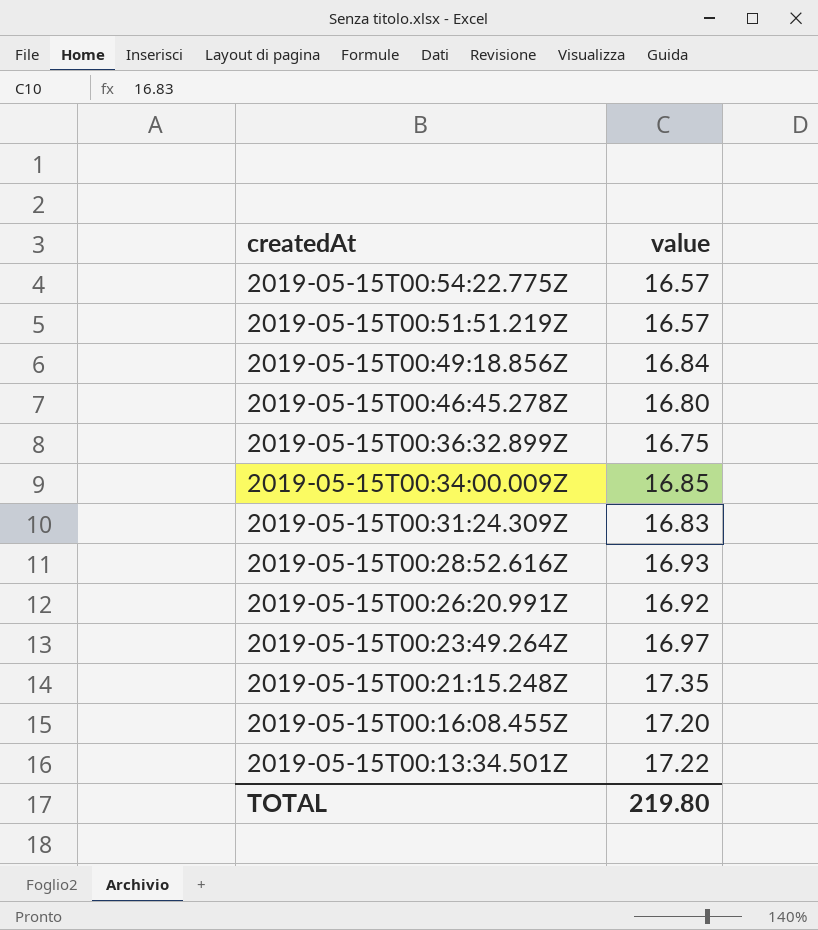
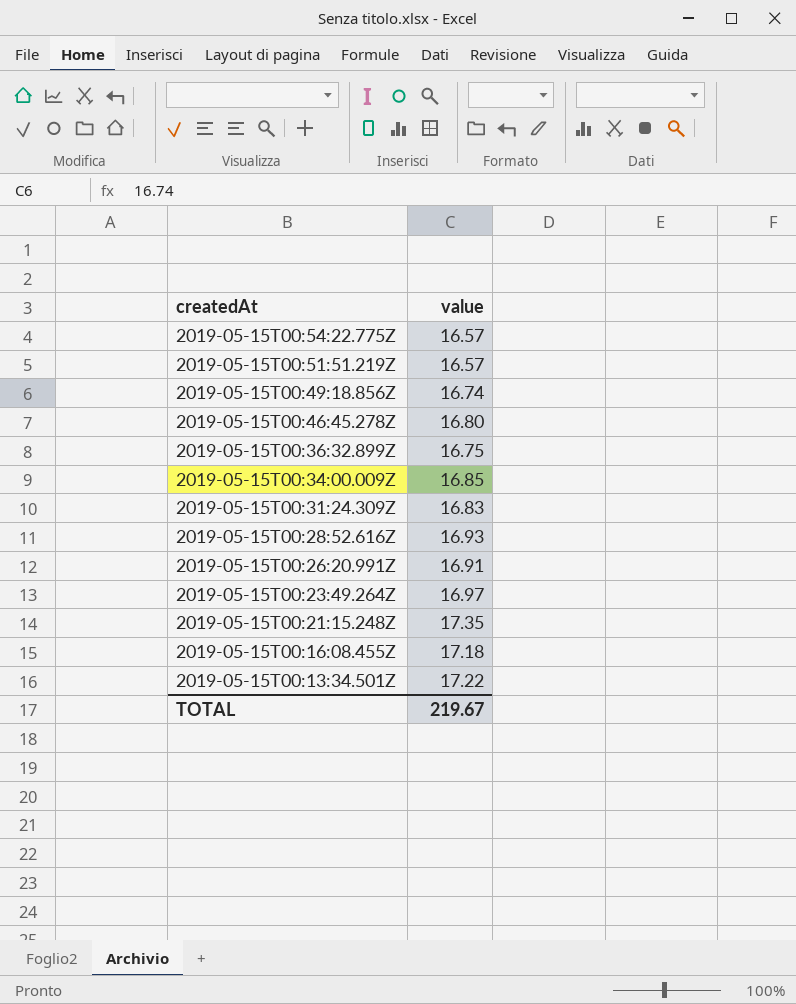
2019-05-15T00:49:18.856Z | value: 16.84 -> 16.74
2019-05-15T00:26:20.991Z | value: 16.92 -> 16.91
2019-05-15T00:16:08.455Z | value: 17.20 -> 17.18
TOTAL | value: 219.80 -> 219.67

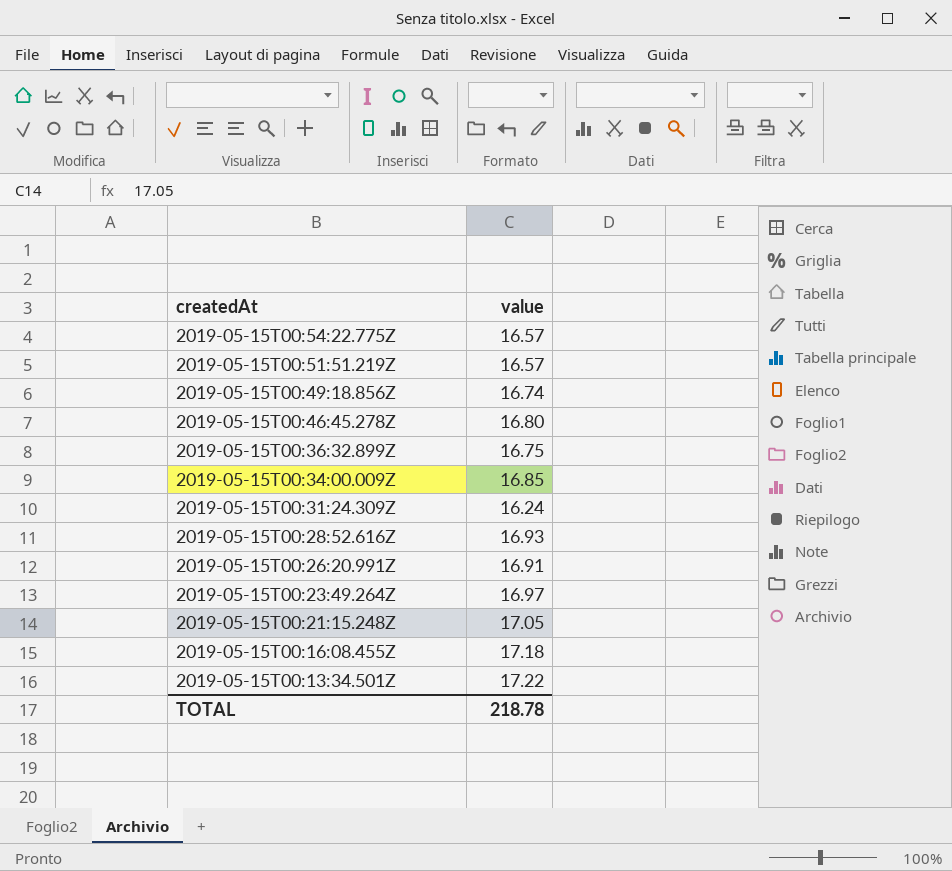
2019-05-15T00:31:24.309Z | value: 16.83 -> 16.24
2019-05-15T00:21:15.248Z | value: 17.35 -> 17.05
TOTAL | value: 219.67 -> 218.78

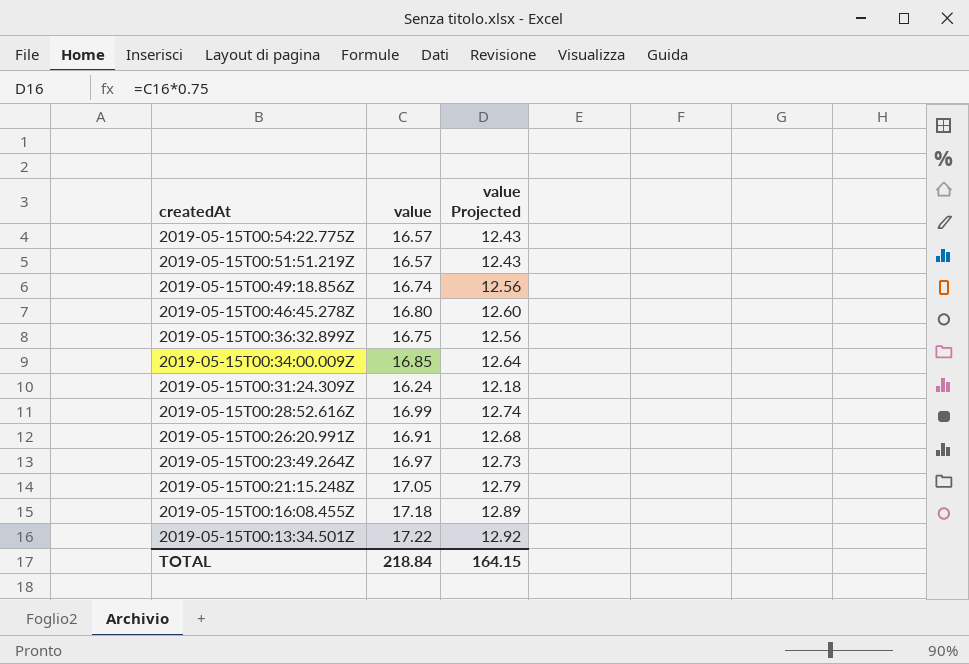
column value Projected | formula: none -> [value] * 0.75
2019-05-15T00:28:52.616Z | value: 16.93 -> 16.99
TOTAL | value: 218.78 -> 218.84

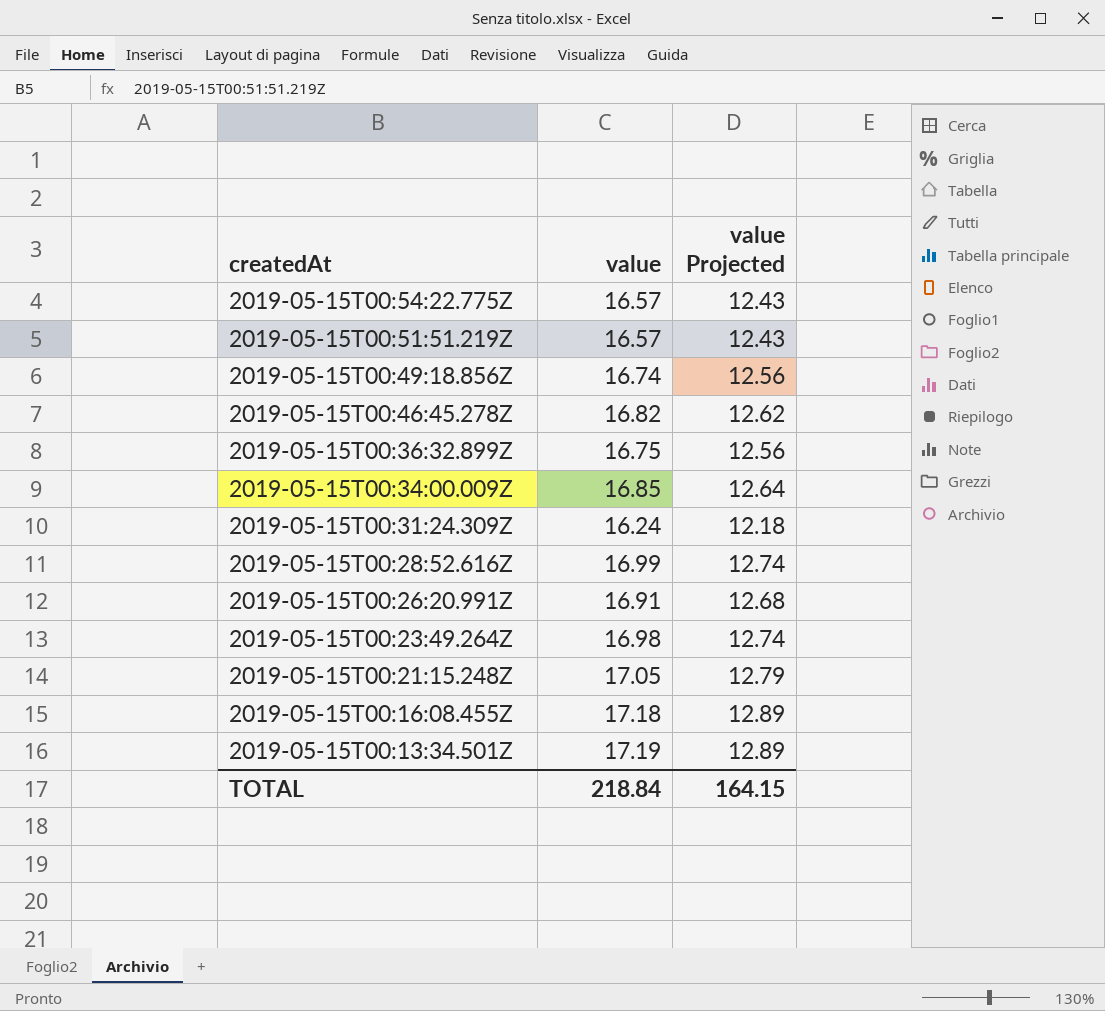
2019-05-15T00:46:45.278Z | value: 16.80 -> 16.82
2019-05-15T00:46:45.278Z | value Projected: 12.60 -> 12.62
2019-05-15T00:23:49.264Z | value: 16.97 -> 16.98
2019-05-15T00:23:49.264Z | value Projected: 12.73 -> 12.74
2019-05-15T00:13:34.501Z | value: 17.22 -> 17.19
2019-05-15T00:13:34.501Z | value Projected: 12.92 -> 12.89

